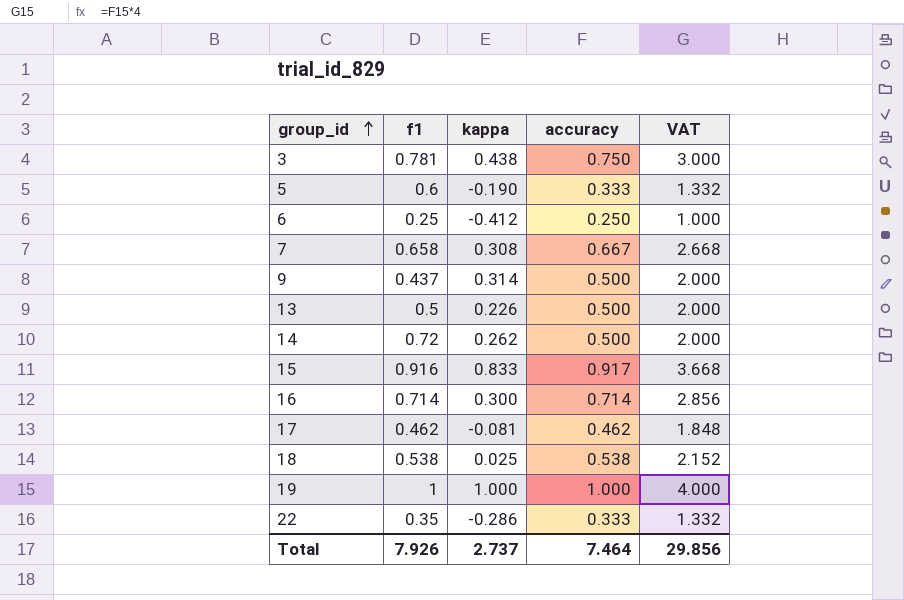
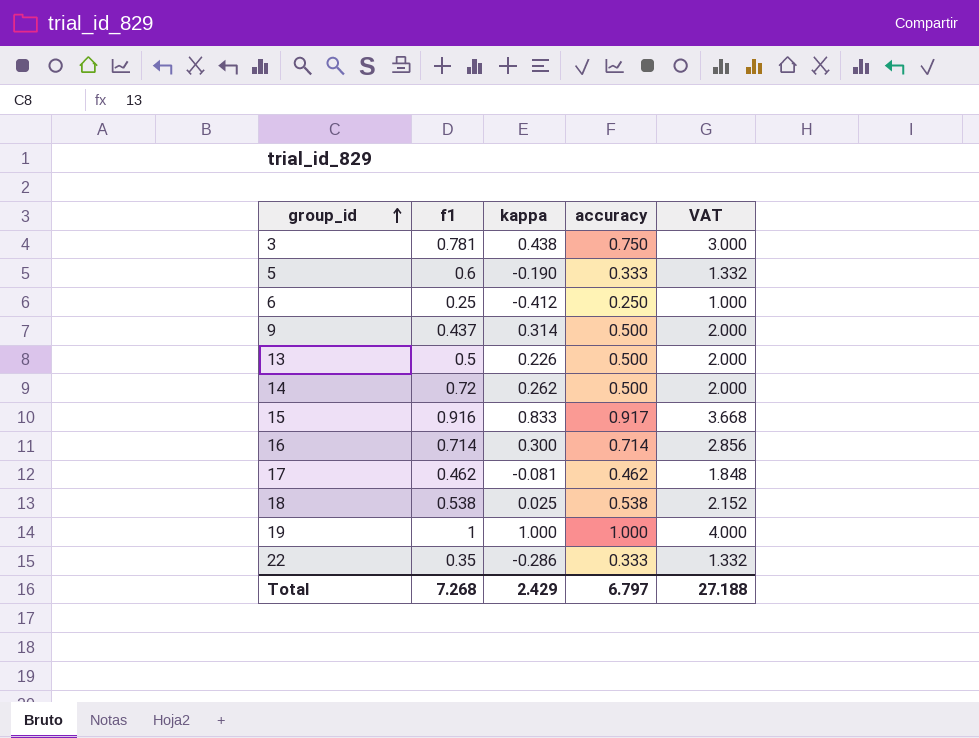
row 7: 0.658 | 0.308 | 0.667 | 2.668 -> none
Total | f1: 7.926 -> 7.268
Total | kappa: 2.737 -> 2.429
Total | accuracy: 7.464 -> 6.797
Total | VAT: 29.856 -> 27.188

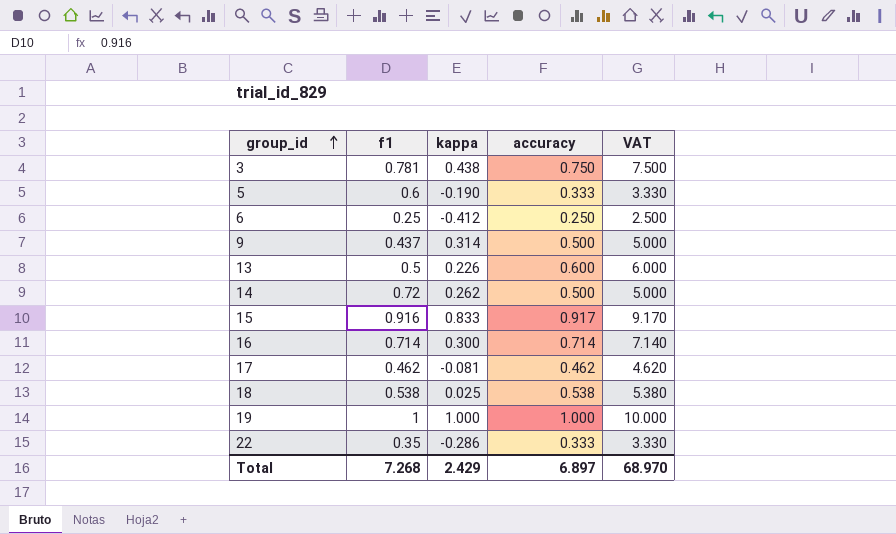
column VAT | formula: [accuracy] * 4 -> [accuracy] * 10
13 | accuracy: 0.500 -> 0.600
Total | accuracy: 6.797 -> 6.897
Total | VAT: 27.188 -> 68.970

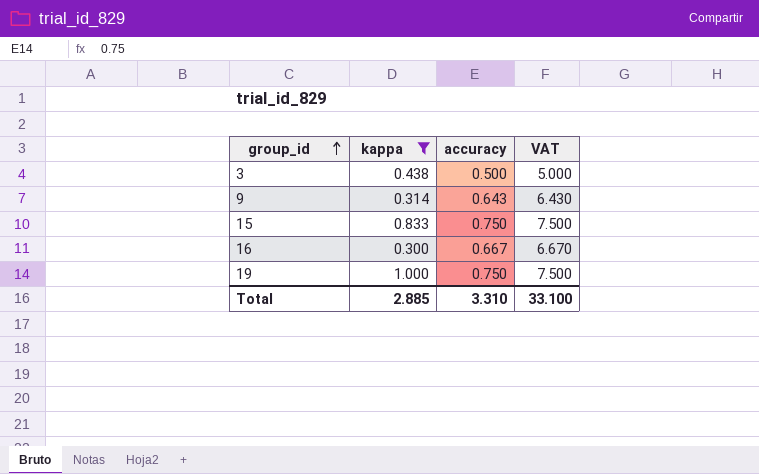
filter: none -> kappa >= 0.300
column f1 | position: 2 -> none
3 | accuracy: 0.750 -> 0.500
3 | VAT: 7.500 -> 5.000
9 | accuracy: 0.500 -> 0.643
9 | VAT: 5.000 -> 6.430
15 | accuracy: 0.917 -> 0.750
15 | VAT: 9.170 -> 7.500
16 | accuracy: 0.714 -> 0.667
16 | VAT: 7.140 -> 6.670
19 | accuracy: 1.000 -> 0.750
19 | VAT: 10.000 -> 7.500
Total | kappa: 2.429 -> 2.885
Total | accuracy: 6.897 -> 3.310
Total | VAT: 68.970 -> 33.100

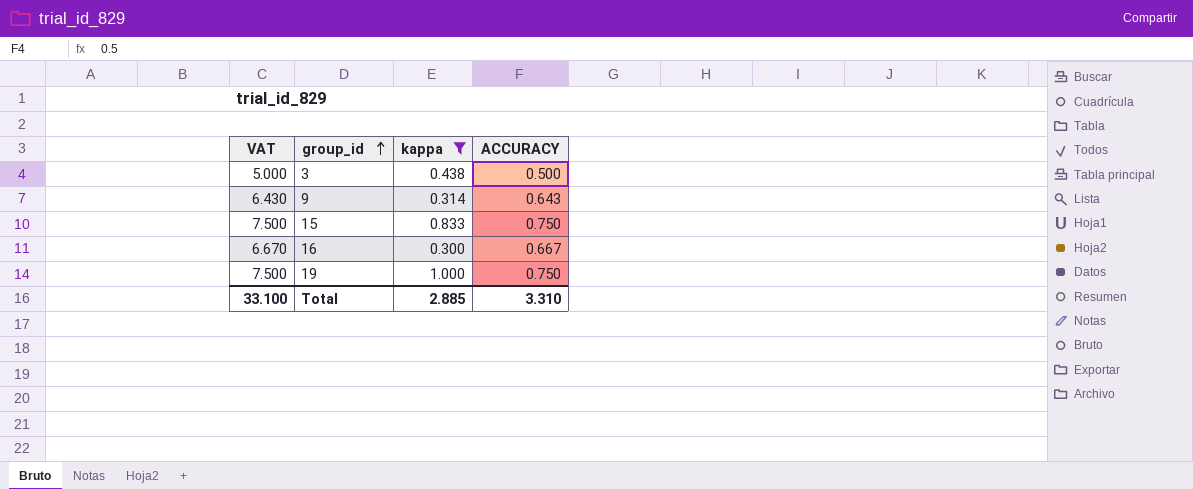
column VAT | position: 4 -> 1
column name: accuracy -> ACCURACY

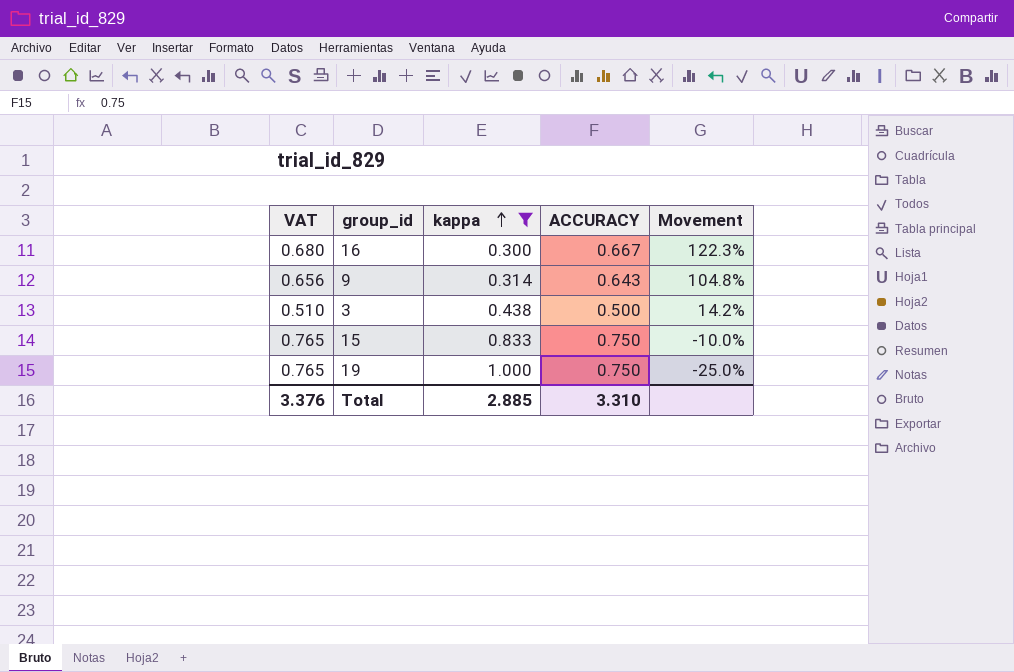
row order: group_id ascending -> kappa ascending
column VAT | formula: [ACCURACY] * 10 -> [ACCURACY] * 1.02
column Movement | formula: none -> ([ACCURACY] - [kappa]) / [kappa]
Total | VAT: 33.100 -> 3.376

